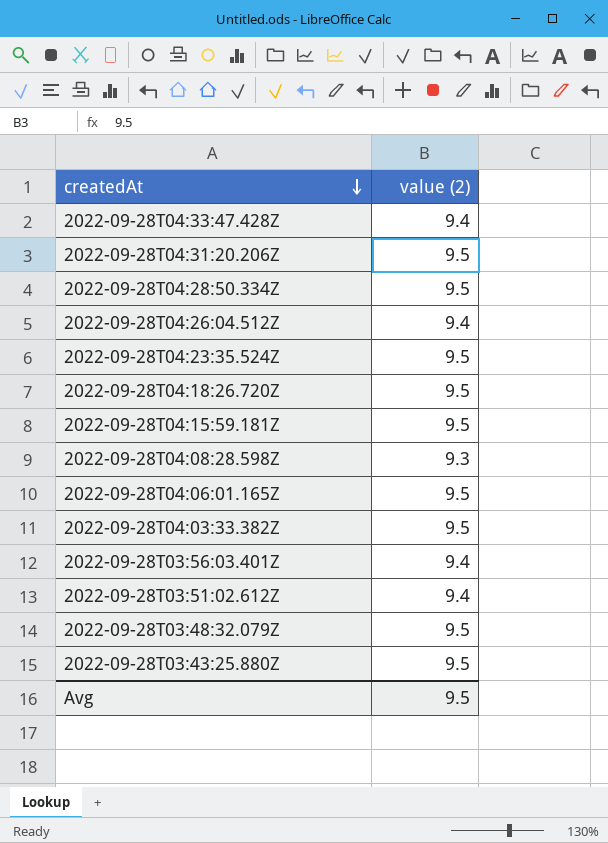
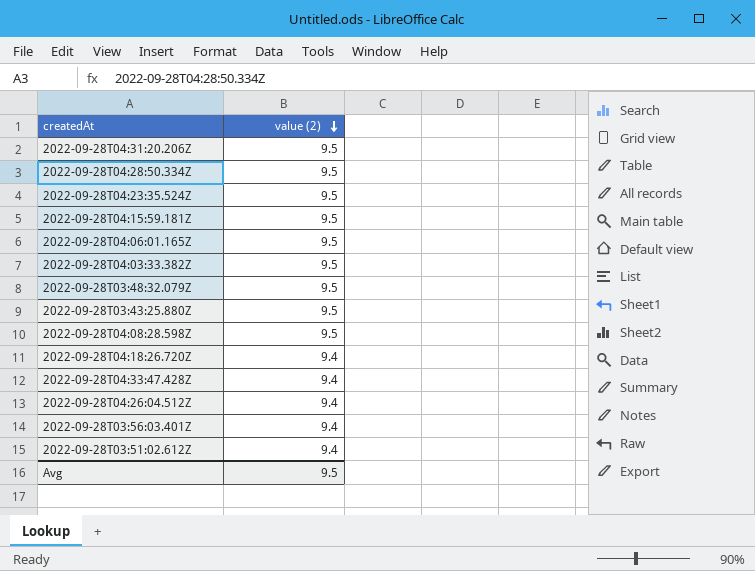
row order: createdAt descending -> value (2) descending
2022-09-28T04:08:28.598Z | value (2): 9.3 -> 9.5
2022-09-28T04:18:26.720Z | value (2): 9.5 -> 9.4

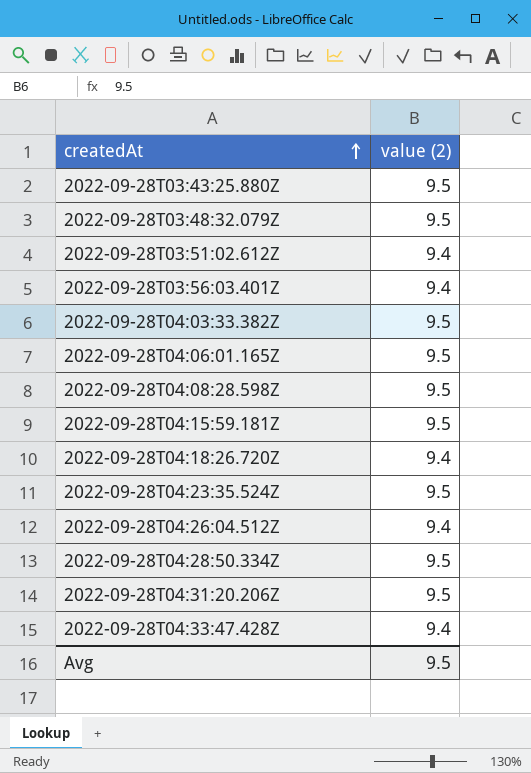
row order: value (2) descending -> createdAt ascending

